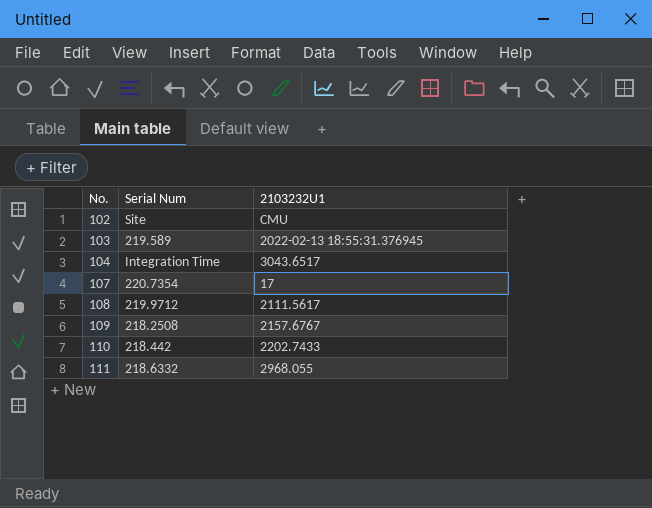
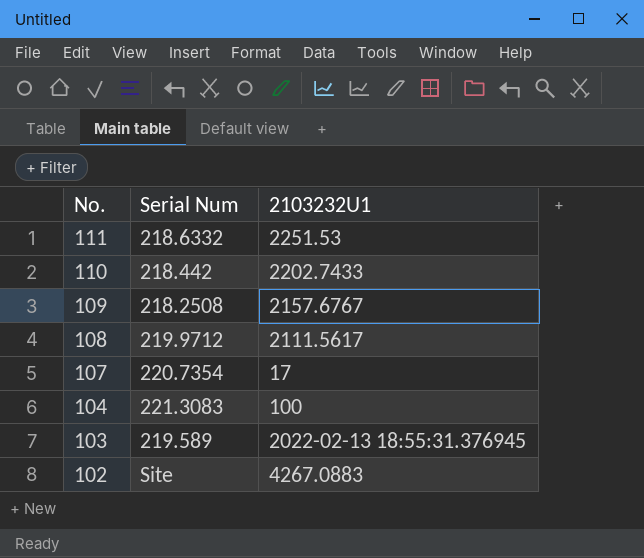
row order: No. ascending -> No. descending
111 | 2103232U1: 2968.055 -> 2251.53
104 | Serial Num: Integration Time -> 221.3083
104 | 2103232U1: 3043.6517 -> 100
102 | 2103232U1: CMU -> 4267.0883

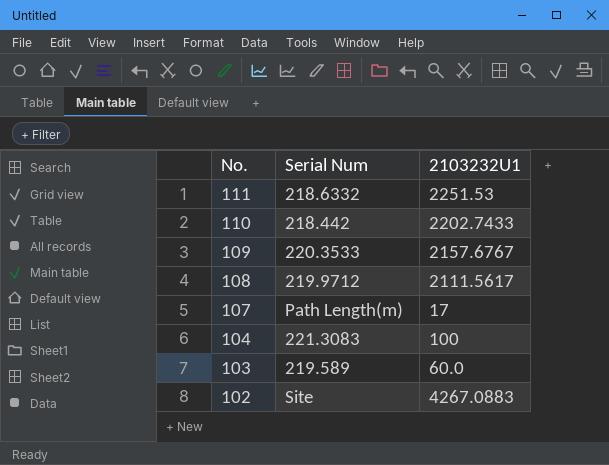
109 | Serial Num: 218.2508 -> 220.3533
107 | Serial Num: 220.7354 -> Path Length(m)
103 | 2103232U1: 2022-02-13 18:55:31.376945 -> 60.0

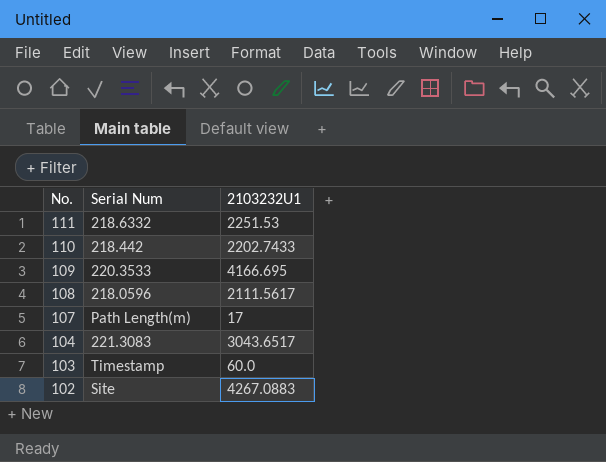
109 | 2103232U1: 2157.6767 -> 4166.695
108 | Serial Num: 219.9712 -> 218.0596
104 | 2103232U1: 100 -> 3043.6517
103 | Serial Num: 219.589 -> Timestamp

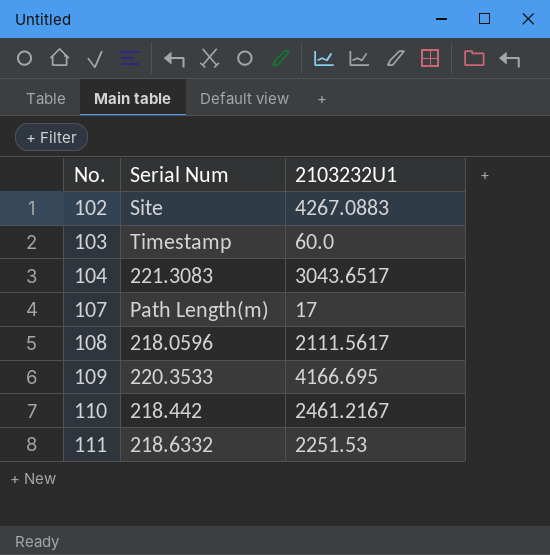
row order: No. descending -> No. ascending
110 | 2103232U1: 2202.7433 -> 2461.2167

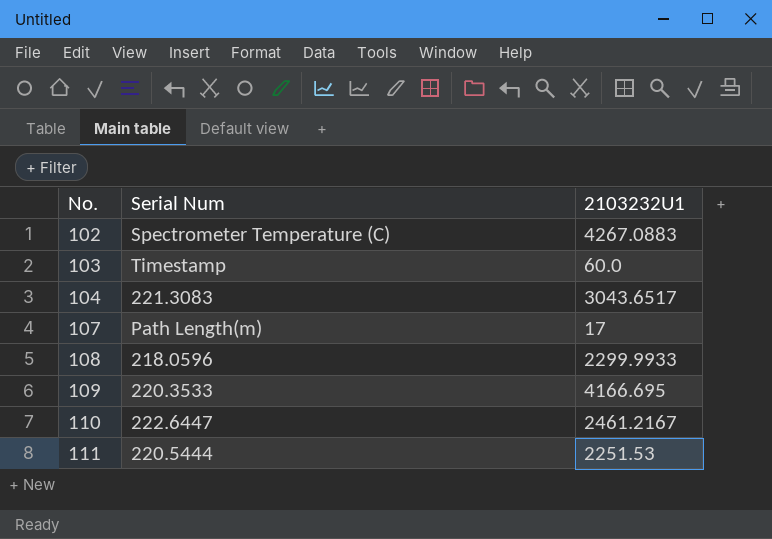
102 | Serial Num: Site -> Spectrometer Temperature (C)
108 | 2103232U1: 2111.5617 -> 2299.9933
110 | Serial Num: 218.442 -> 222.6447
111 | Serial Num: 218.6332 -> 220.5444

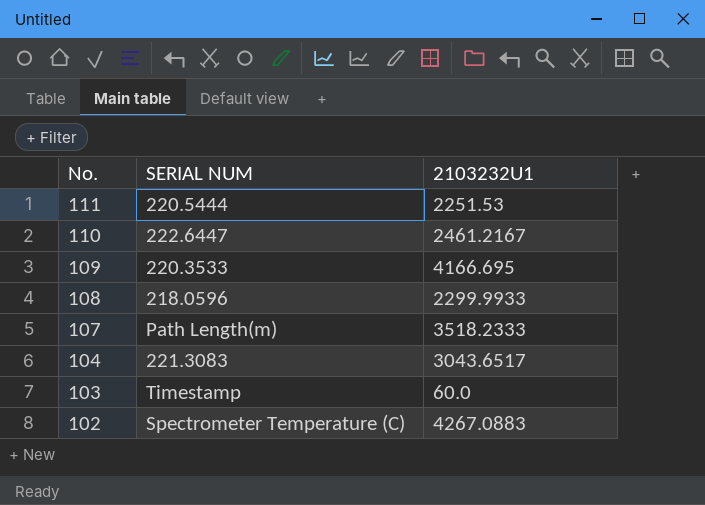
row order: No. ascending -> No. descending
column name: Serial Num -> SERIAL NUM
107 | 2103232U1: 17 -> 3518.2333

